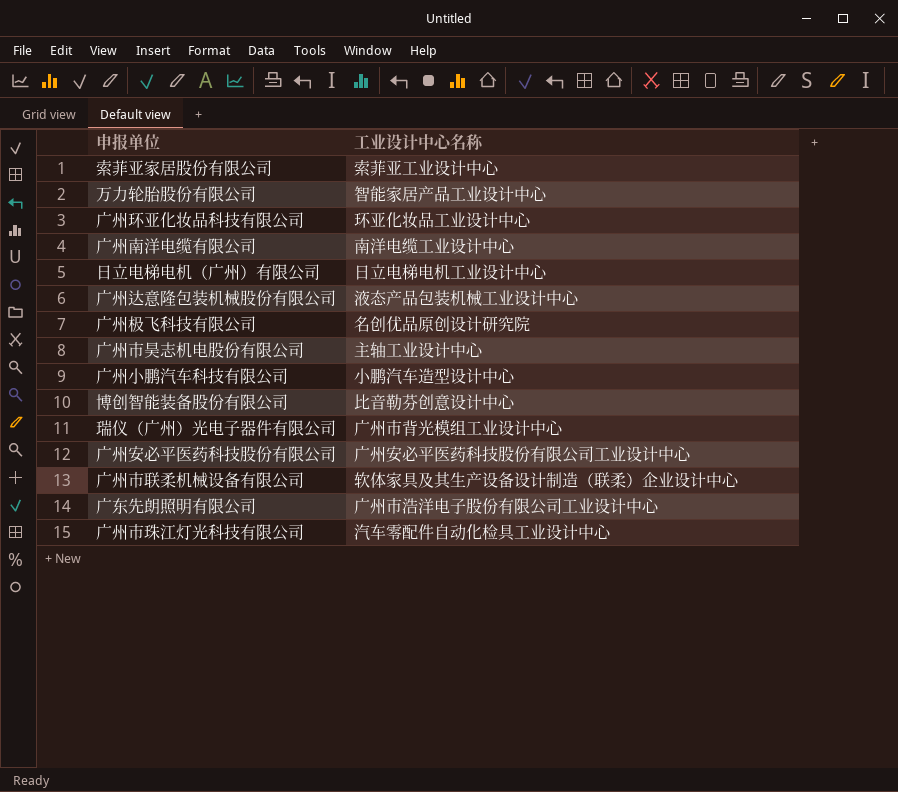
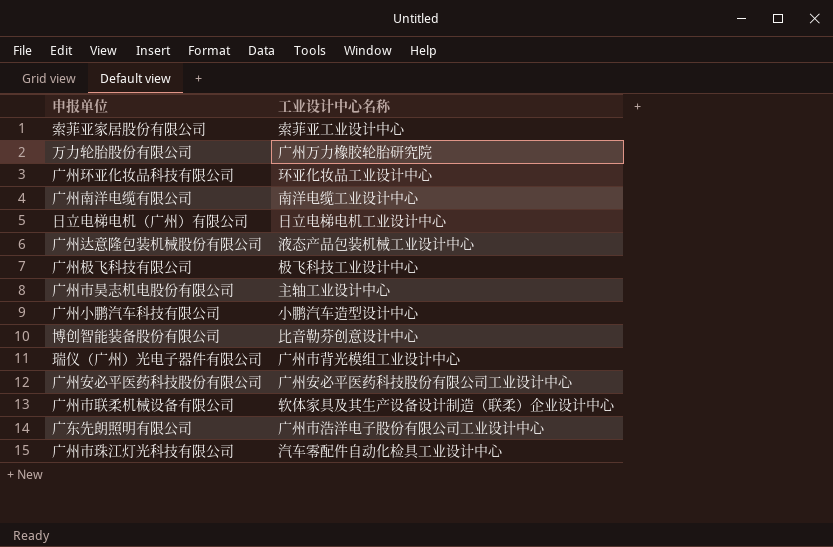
万力轮胎股份有限公司 | 工业设计中心名称: 智能家居产品工业设计中心 -> 广州万力橡胶轮胎研究院
广州极飞科技有限公司 | 工业设计中心名称: 名创优品原创设计研究院 -> 极飞科技工业设计中心

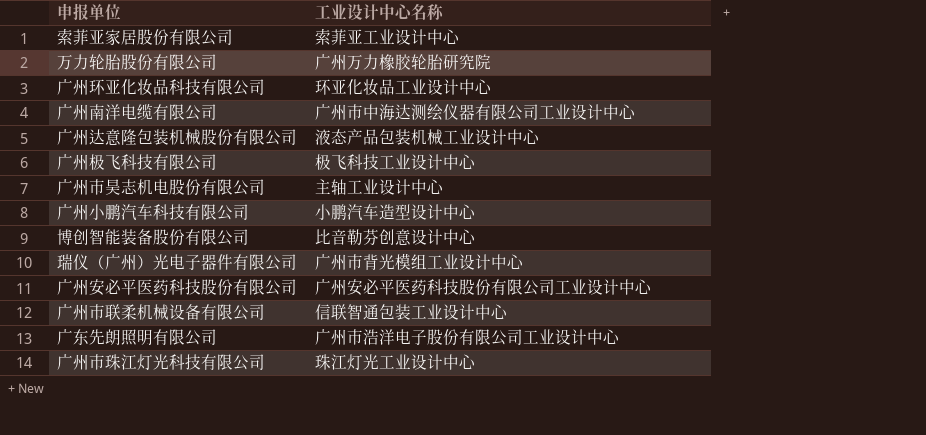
row 日立电梯电机（广州）有限公司: 日立电梯电机工业设计中心 -> none
广州南洋电缆有限公司 | 工业设计中心名称: 南洋电缆工业设计中心 -> 广州市中海达测绘仪器有限公司工业设计中心
广州市联柔机械设备有限公司 | 工业设计中心名称: 软体家具及其生产设备设计制造（联柔）企业设计中心 -> 信联智通包装工业设计中心
广州市珠江灯光科技有限公司 | 工业设计中心名称: 汽车零配件自动化检具工业设计中心 -> 珠江灯光工业设计中心

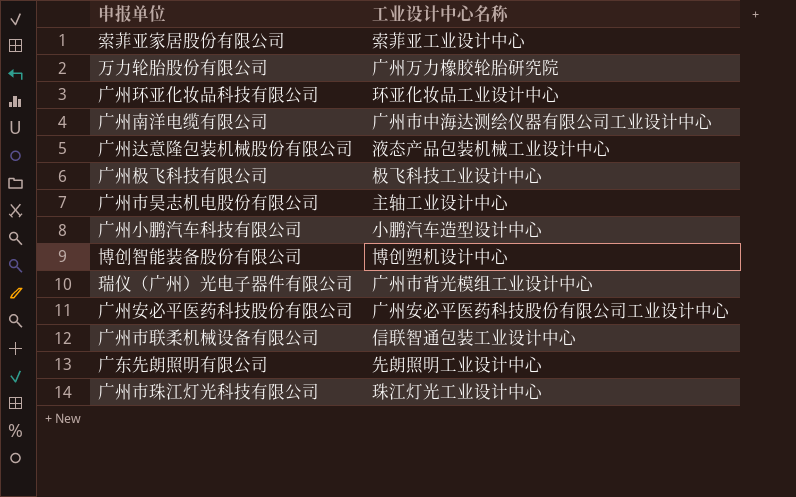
博创智能装备股份有限公司 | 工业设计中心名称: 比音勒芬创意设计中心 -> 博创塑机设计中心
广东先朗照明有限公司 | 工业设计中心名称: 广州市浩洋电子股份有限公司工业设计中心 -> 先朗照明工业设计中心

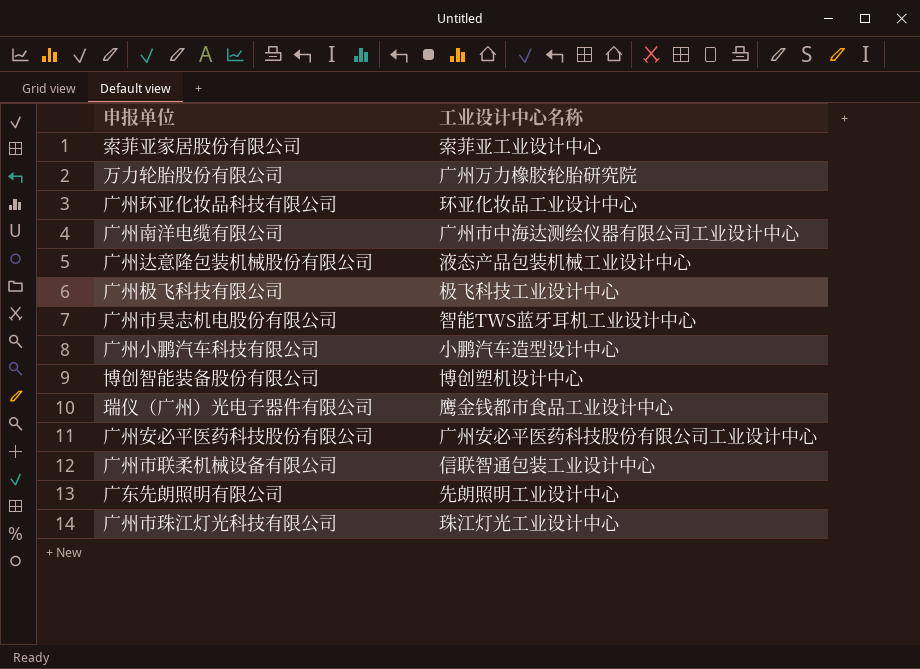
广州市昊志机电股份有限公司 | 工业设计中心名称: 主轴工业设计中心 -> 智能TWS蓝牙耳机工业设计中心
瑞仪（广州）光电子器件有限公司 | 工业设计中心名称: 广州市背光模组工业设计中心 -> 鹰金钱都市食品工业设计中心

